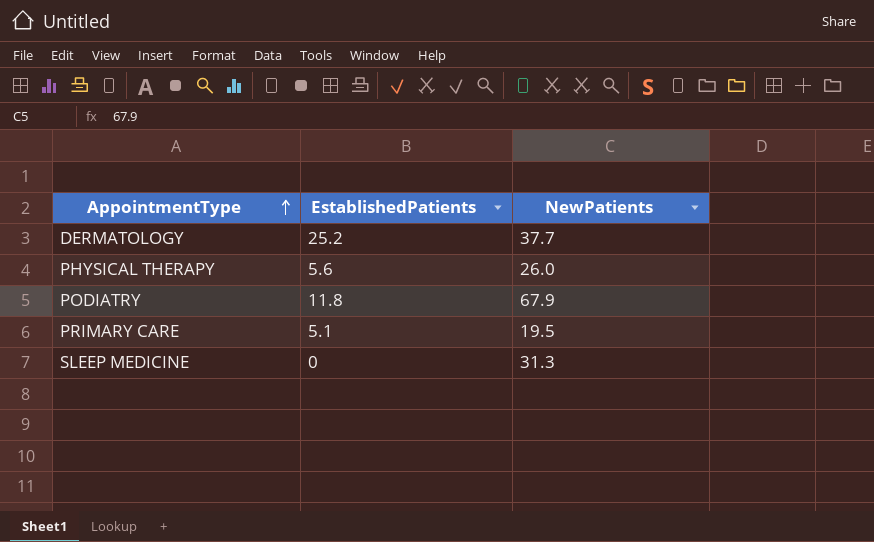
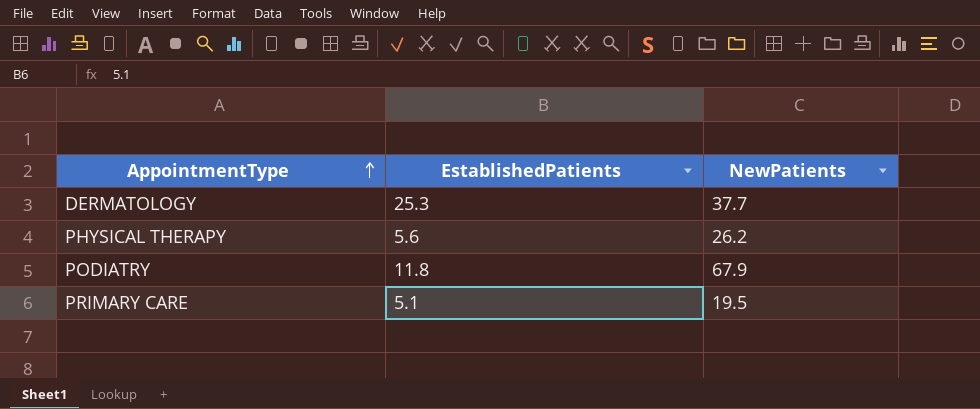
row SLEEP MEDICINE: 0 | 31.3 -> none
DERMATOLOGY | EstablishedPatients: 25.2 -> 25.3
PHYSICAL THERAPY | NewPatients: 26.0 -> 26.2

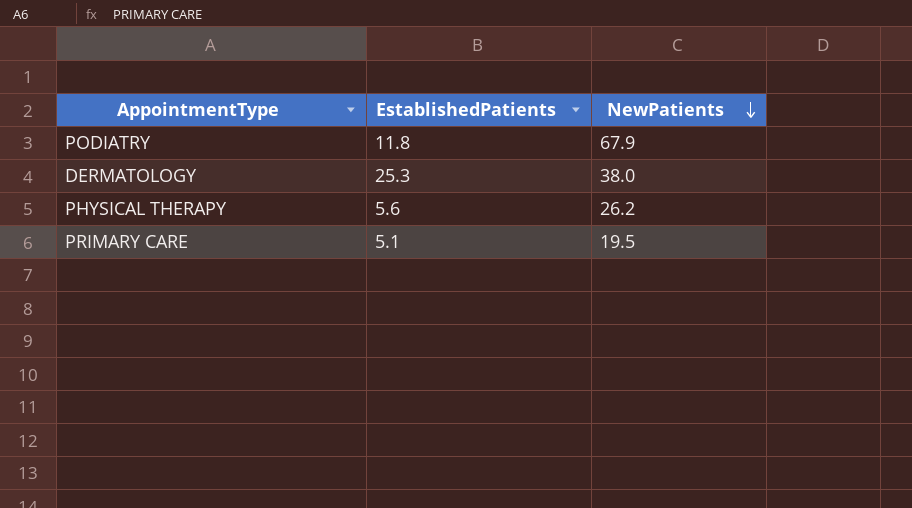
row order: AppointmentType ascending -> NewPatients descending
DERMATOLOGY | NewPatients: 37.7 -> 38.0

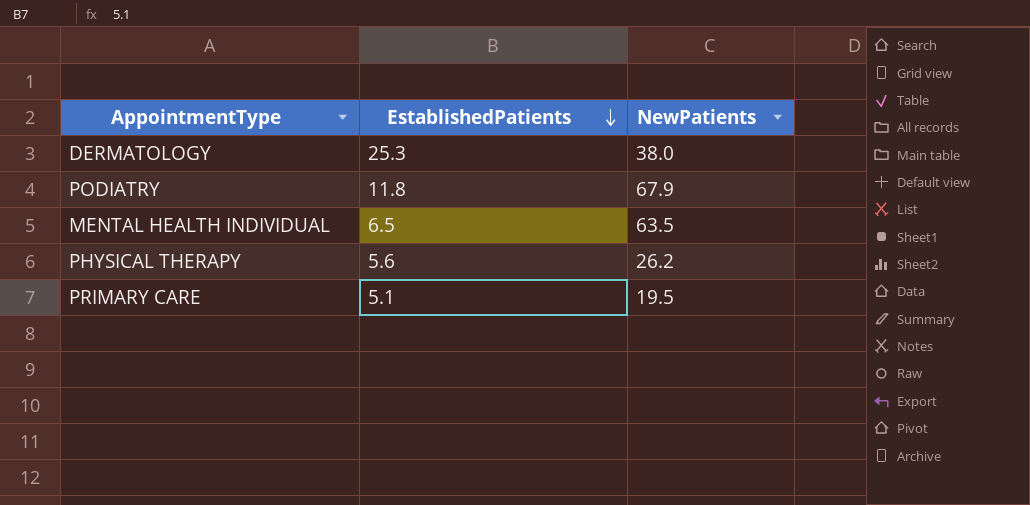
row order: NewPatients descending -> EstablishedPatients descending
row MENTAL HEALTH INDIVIDUAL: none -> 6.5 | 63.5

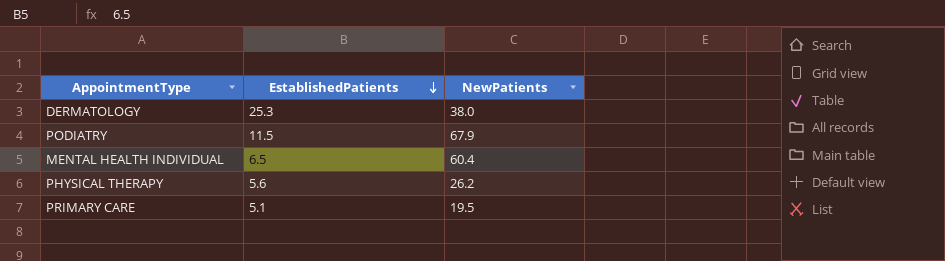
PODIATRY | EstablishedPatients: 11.8 -> 11.5
MENTAL HEALTH INDIVIDUAL | NewPatients: 63.5 -> 60.4

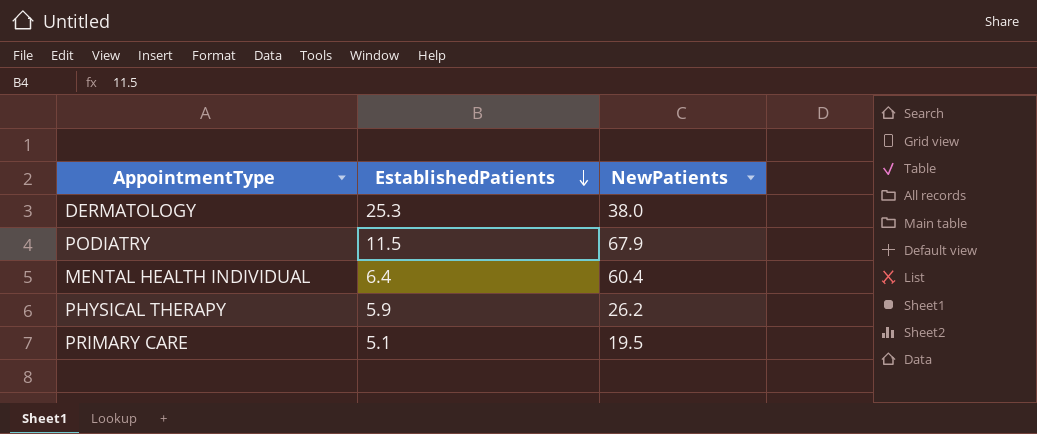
MENTAL HEALTH INDIVIDUAL | EstablishedPatients: 6.5 -> 6.4
PHYSICAL THERAPY | EstablishedPatients: 5.6 -> 5.9

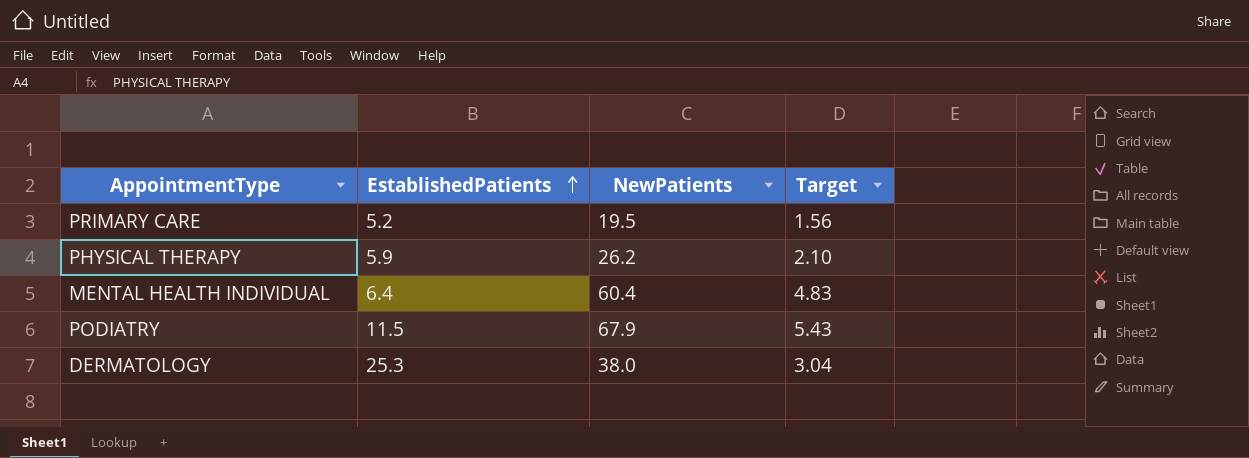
row order: EstablishedPatients descending -> EstablishedPatients ascending
column Target | formula: none -> [NewPatients] * 0.08
PRIMARY CARE | EstablishedPatients: 5.1 -> 5.2

